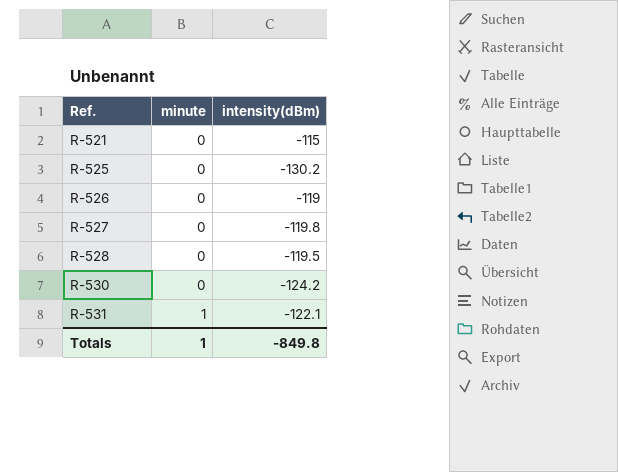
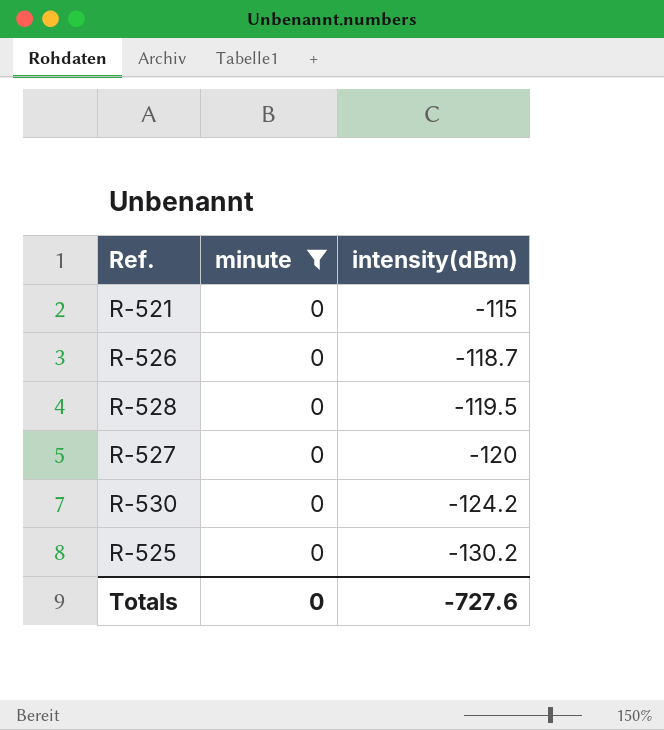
filter: none -> minute = 0
row order: Ref. ascending -> intensity(dBm) descending
R-526 | intensity(dBm): -119 -> -118.7
R-527 | intensity(dBm): -119.8 -> -120
Totals | minute: 1 -> 0
Totals | intensity(dBm): -849.8 -> -727.6

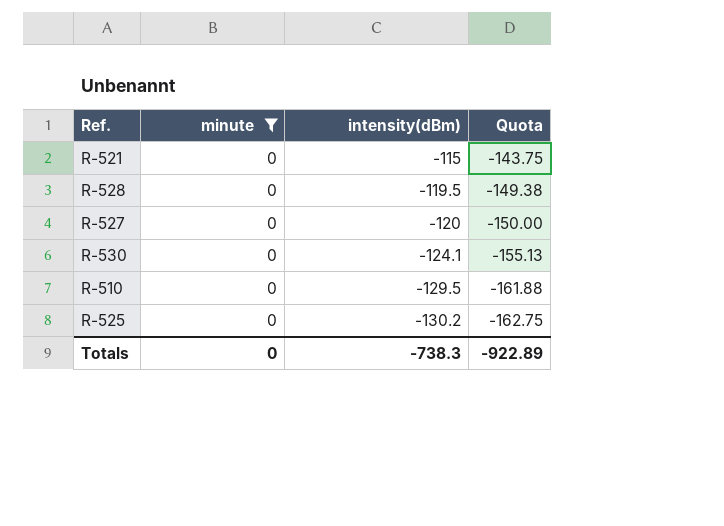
column Quota | formula: none -> [intensity(dBm)] * 1.25
row R-526: 0 | -118.7 -> none
R-530 | intensity(dBm): -124.2 -> -124.1
row R-510: none -> 0 | -129.5 | -161.88
Totals | intensity(dBm): -727.6 -> -738.3

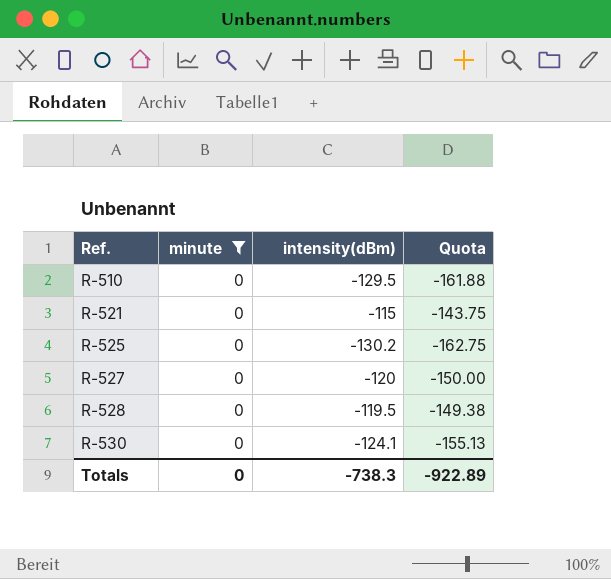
row order: intensity(dBm) descending -> Ref. ascending

